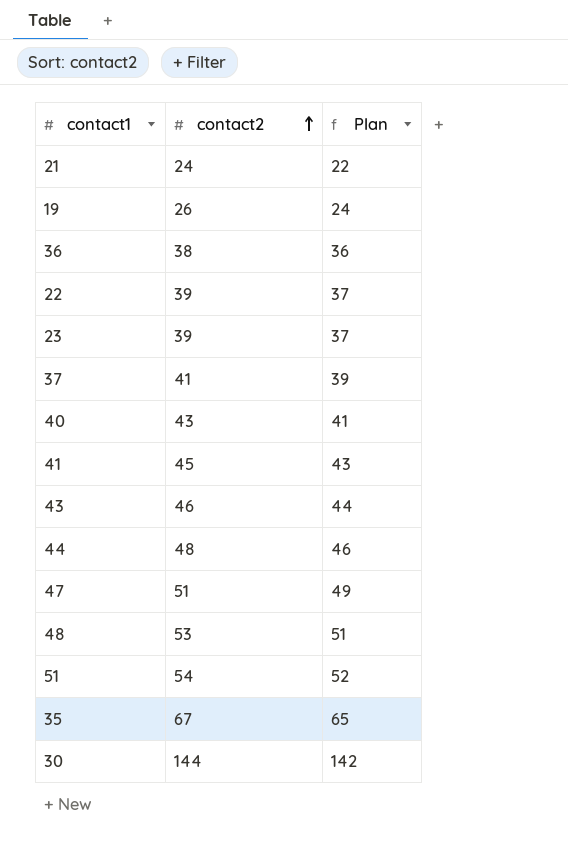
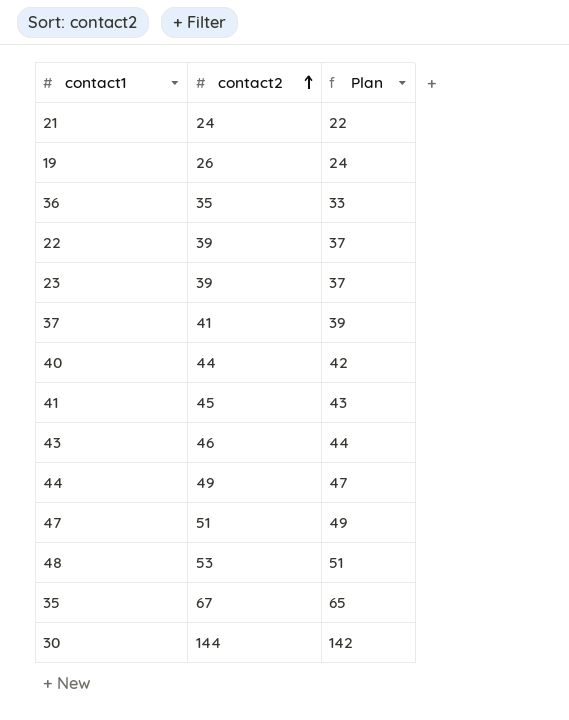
row 51: 54 | 52 -> none
36 | contact2: 38 -> 35
36 | Plan: 36 -> 33
40 | contact2: 43 -> 44
40 | Plan: 41 -> 42
44 | contact2: 48 -> 49
44 | Plan: 46 -> 47

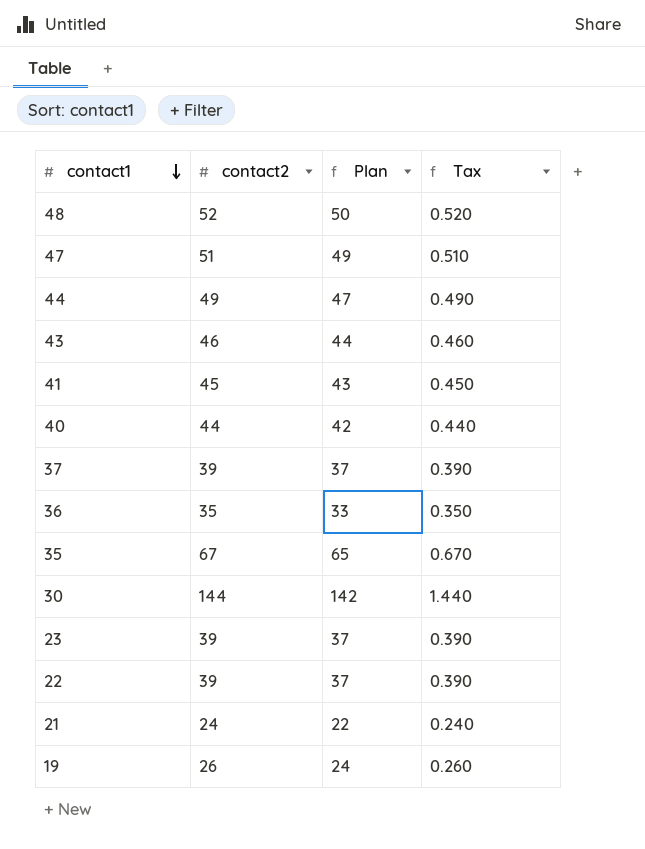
row order: contact2 ascending -> contact1 descending
column Tax | formula: none -> [contact2] * 0.01
48 | contact2: 53 -> 52
48 | Plan: 51 -> 50
37 | contact2: 41 -> 39
37 | Plan: 39 -> 37

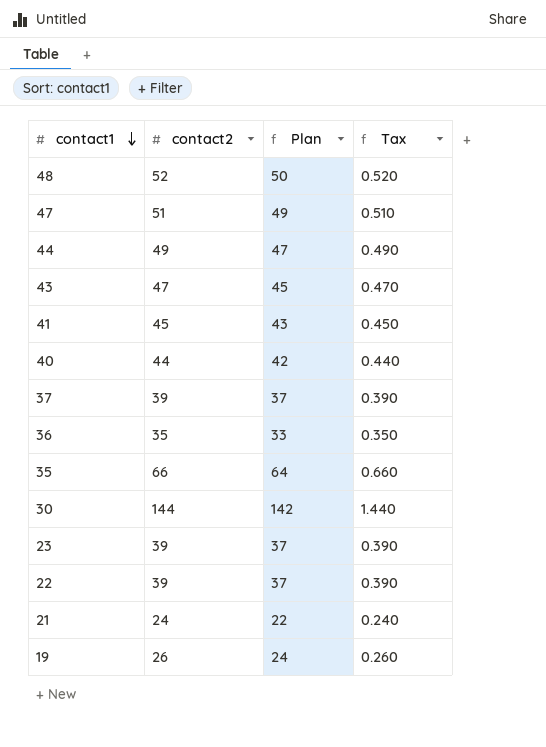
43 | contact2: 46 -> 47
43 | Plan: 44 -> 45
43 | Tax: 0.460 -> 0.470
35 | contact2: 67 -> 66
35 | Plan: 65 -> 64
35 | Tax: 0.670 -> 0.660

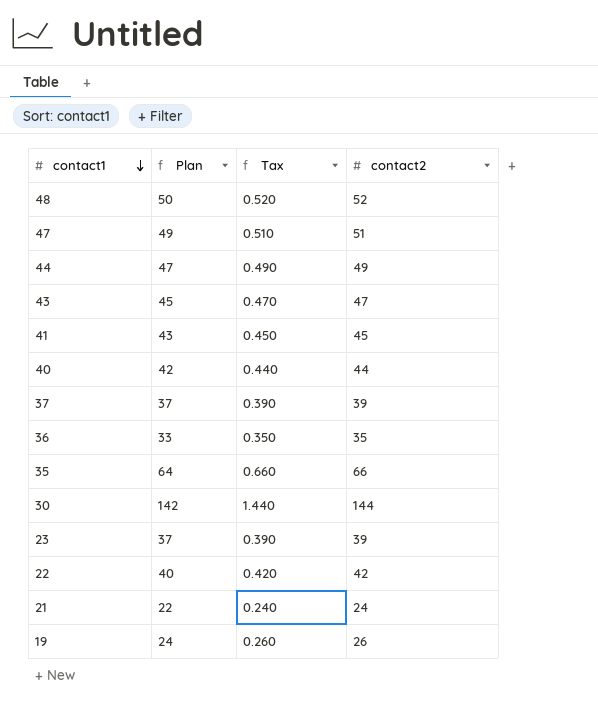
column contact2 | position: 2 -> 4
22 | Plan: 37 -> 40
22 | Tax: 0.390 -> 0.420
22 | contact2: 39 -> 42

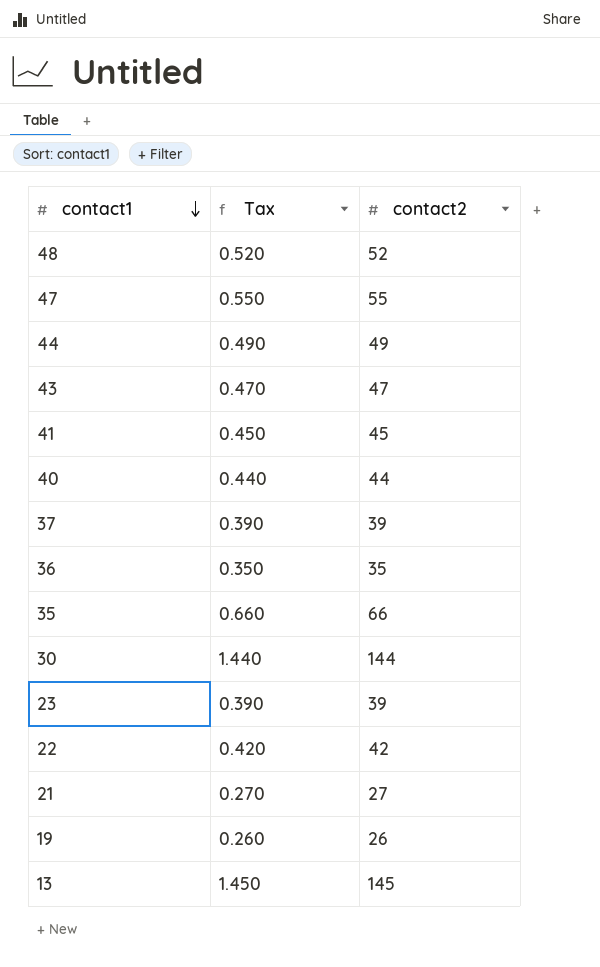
column Plan | formula: [contact2] - 2 -> none
47 | Tax: 0.510 -> 0.550
47 | contact2: 51 -> 55
21 | Tax: 0.240 -> 0.270
21 | contact2: 24 -> 27
row 13: none -> 1.450 | 145

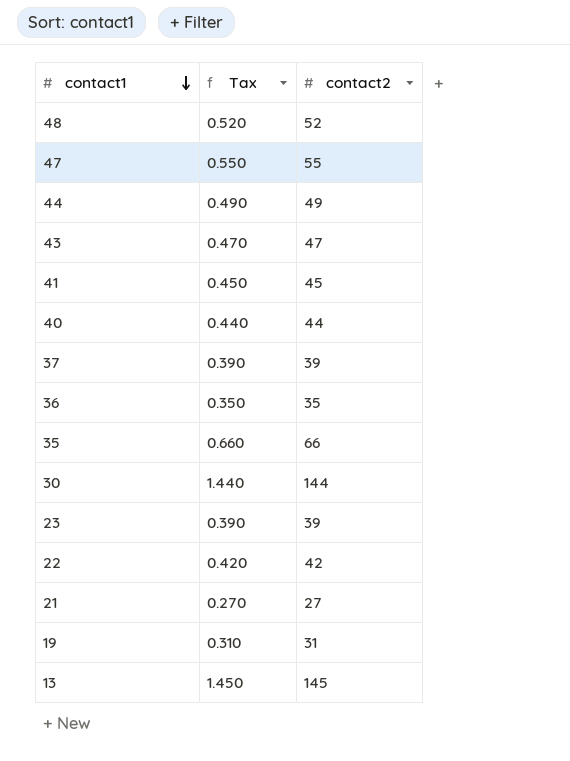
19 | Tax: 0.260 -> 0.310
19 | contact2: 26 -> 31

